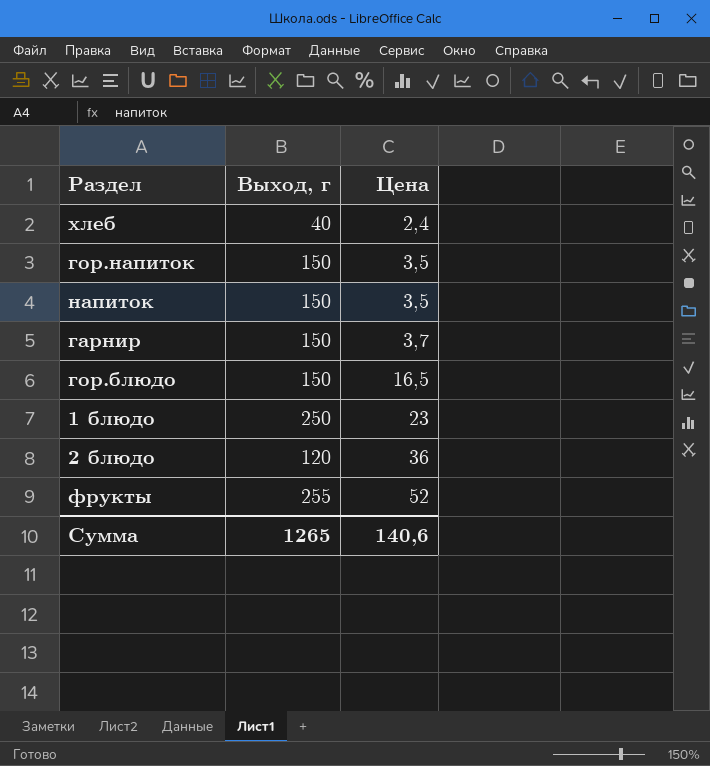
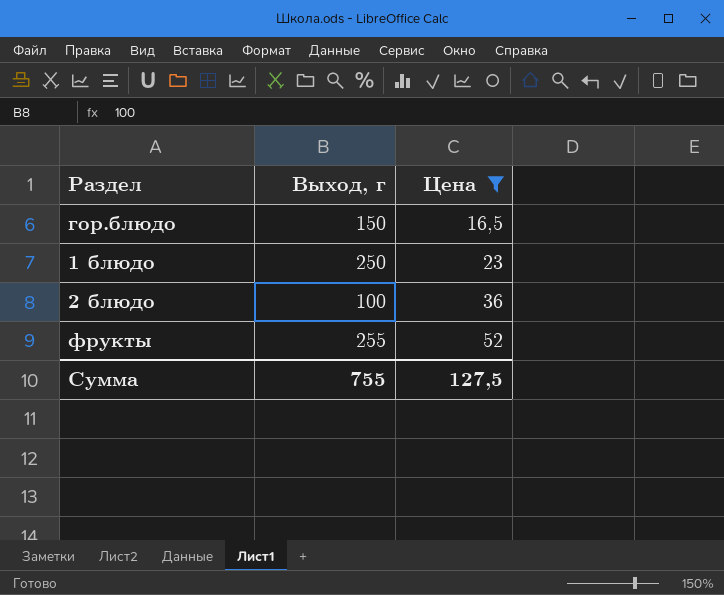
filter: none -> Цена >= 16,5
2 блюдо | Выход, г: 120 -> 100
Сумма | Выход, г: 1265 -> 755
Сумма | Цена: 140,6 -> 127,5

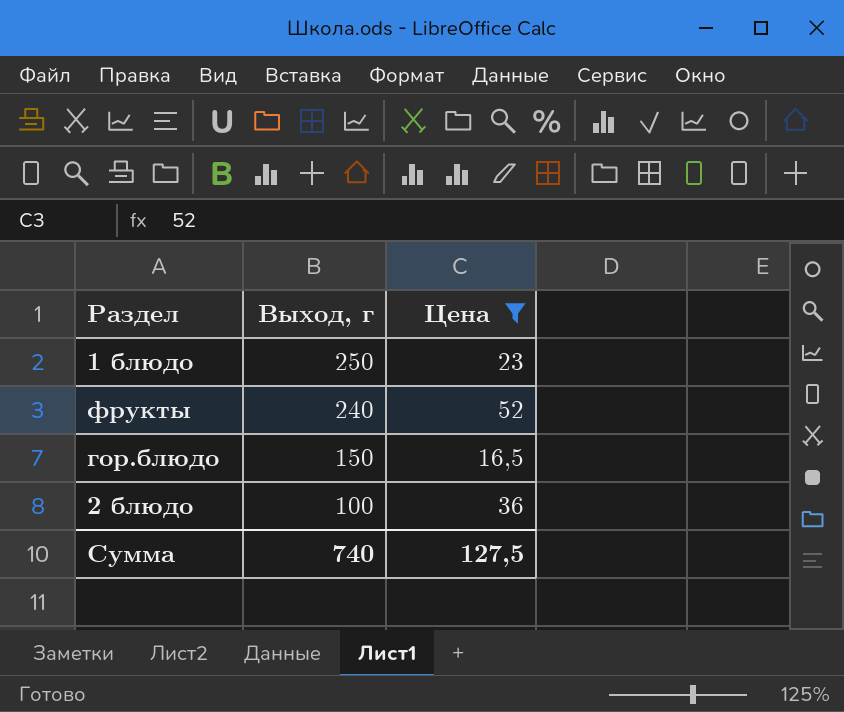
row order: Цена ascending -> Выход, г descending
фрукты | Выход, г: 255 -> 240
Сумма | Выход, г: 755 -> 740

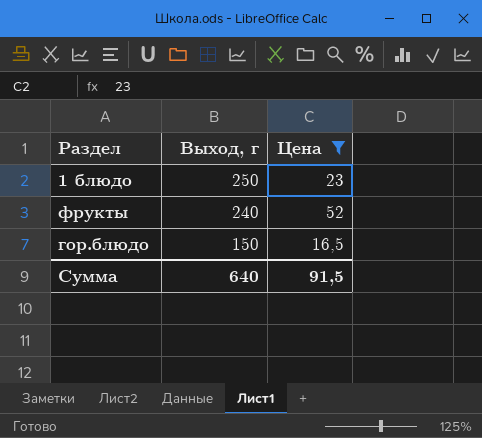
row 2 блюдо: 100 | 36 -> none
Сумма | Выход, г: 740 -> 640
Сумма | Цена: 127,5 -> 91,5

